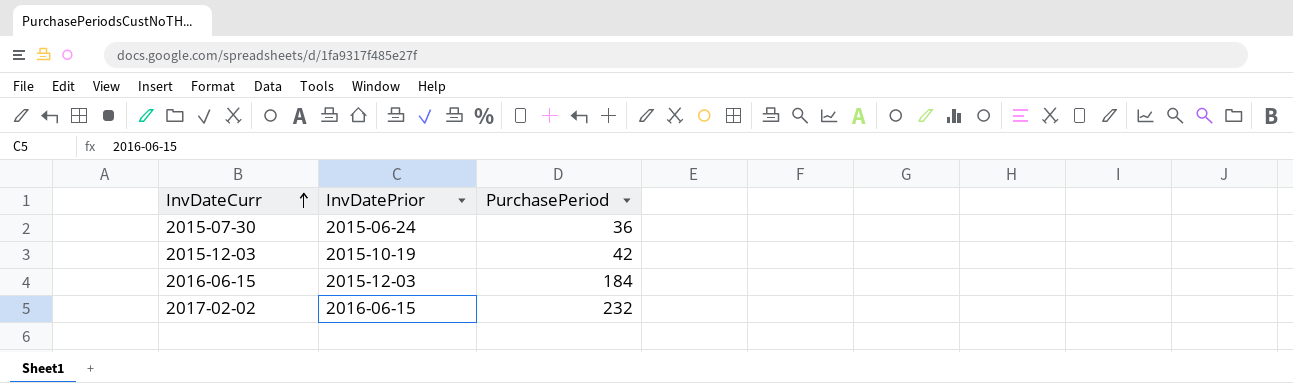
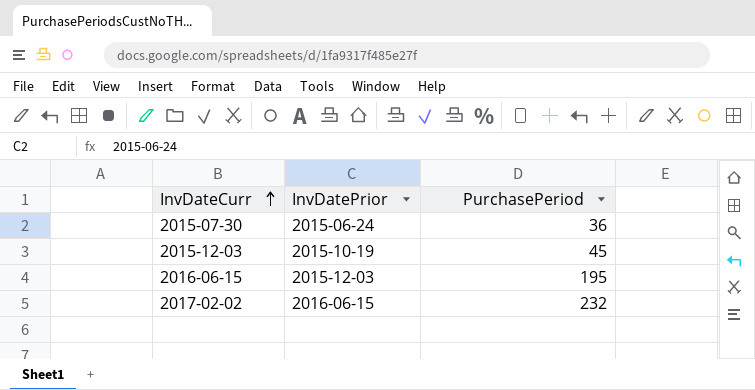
2015-12-03 | PurchasePeriod: 42 -> 45
2016-06-15 | PurchasePeriod: 184 -> 195

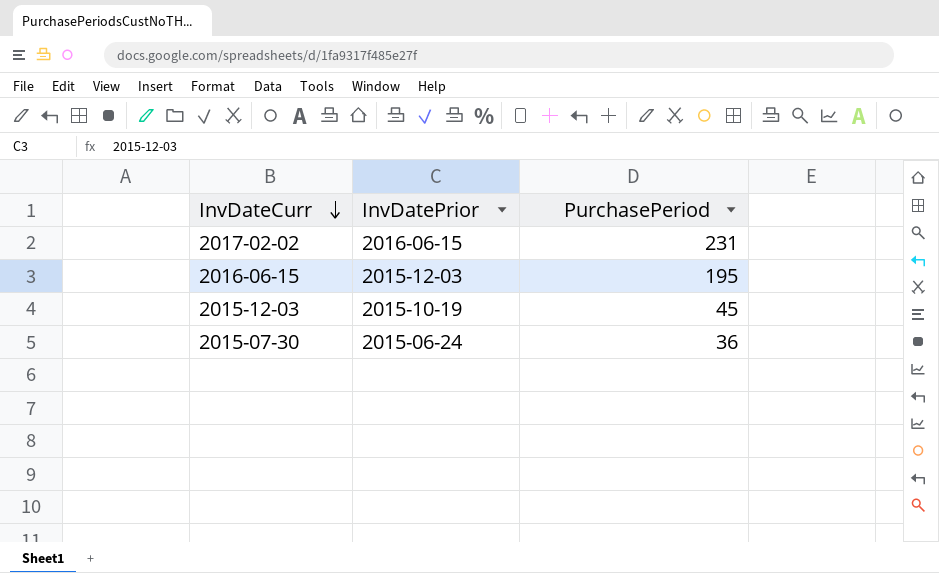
row order: InvDateCurr ascending -> InvDateCurr descending
2017-02-02 | PurchasePeriod: 232 -> 231

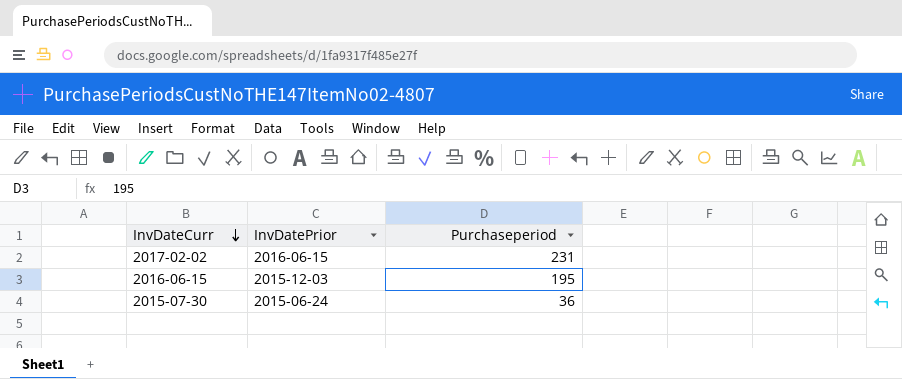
column name: PurchasePeriod -> Purchaseperiod
row 2015-12-03: 2015-10-19 | 45 -> none

